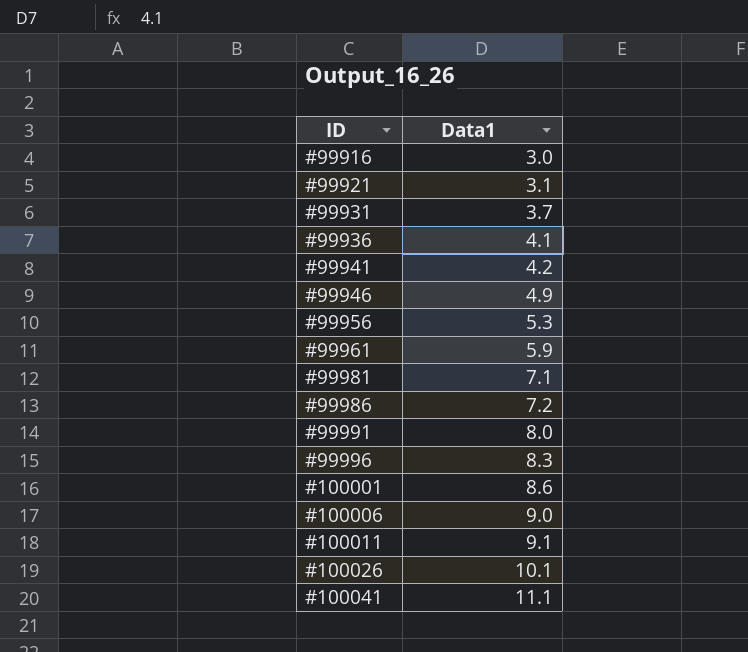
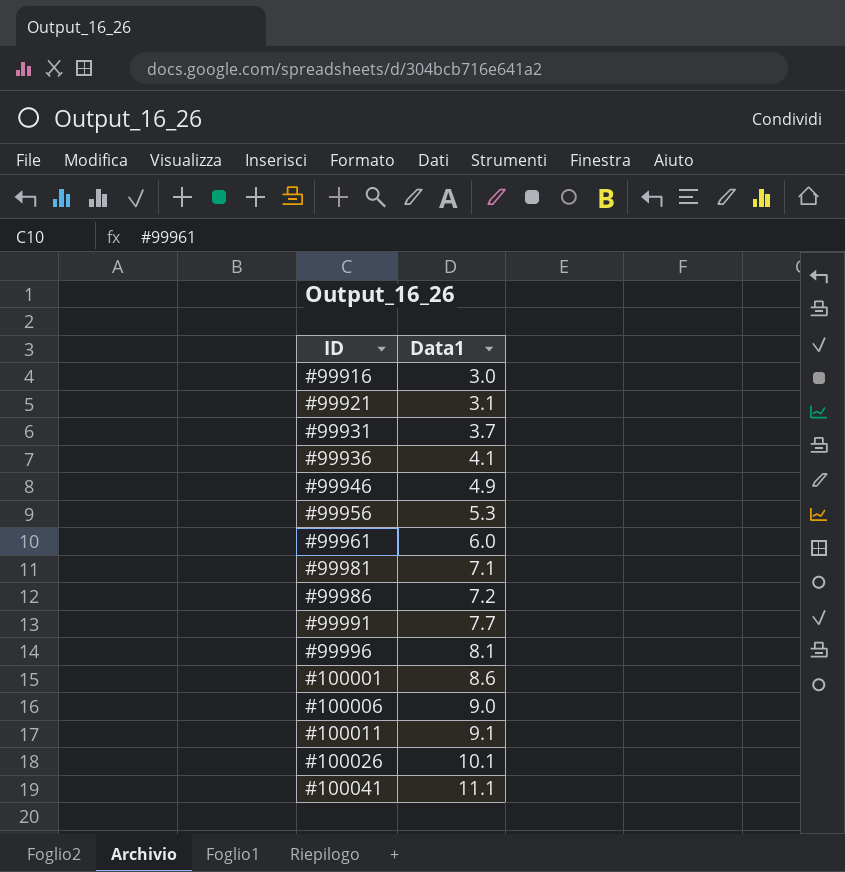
row #99941: 4.2 -> none
#99961 | Data1: 5.9 -> 6.0
#99991 | Data1: 8.0 -> 7.7
#99996 | Data1: 8.3 -> 8.1

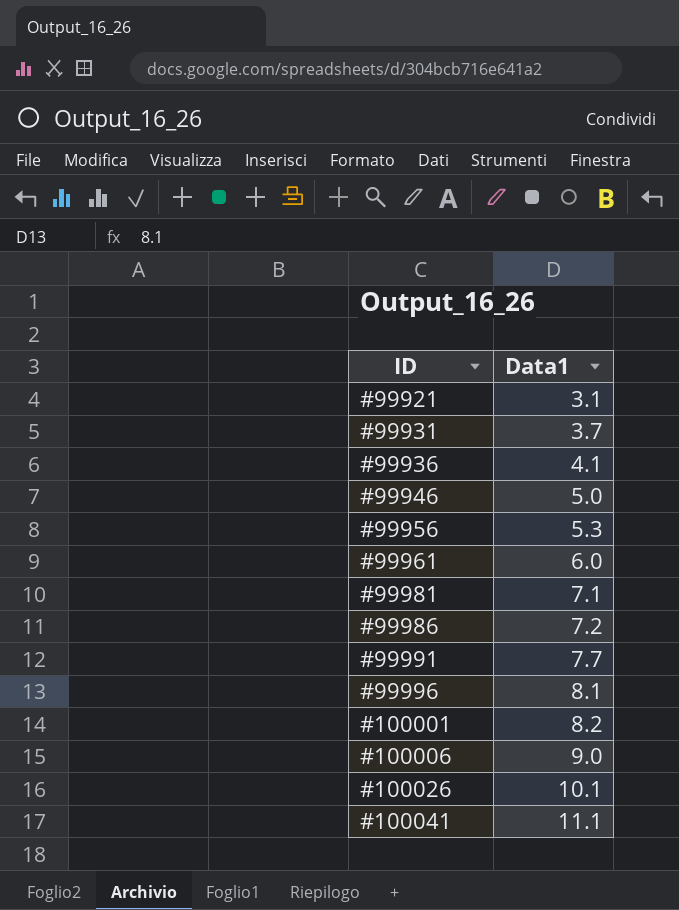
row #99916: 3.0 -> none
row #100011: 9.1 -> none
#99946 | Data1: 4.9 -> 5.0
#100001 | Data1: 8.6 -> 8.2

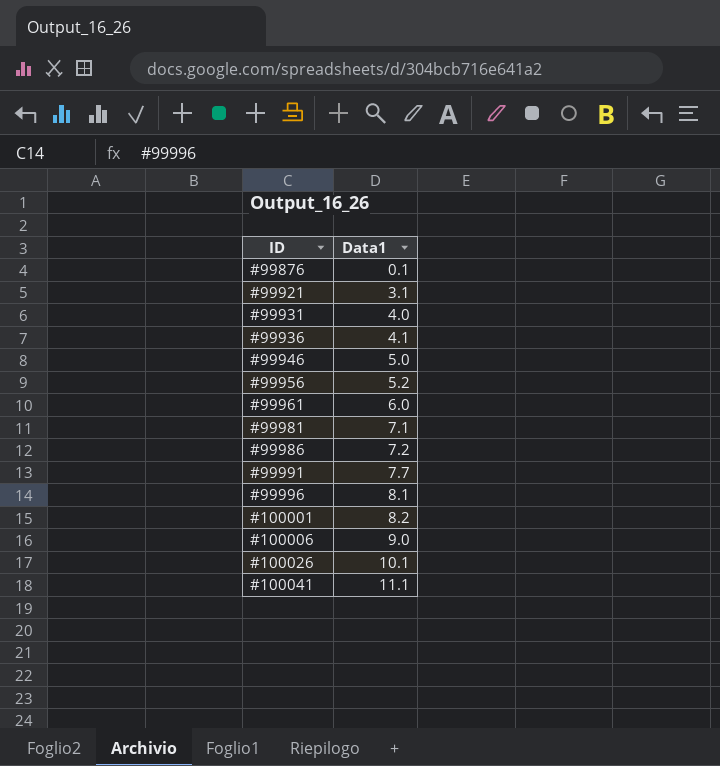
row #99876: none -> 0.1
#99931 | Data1: 3.7 -> 4.0
#99956 | Data1: 5.3 -> 5.2

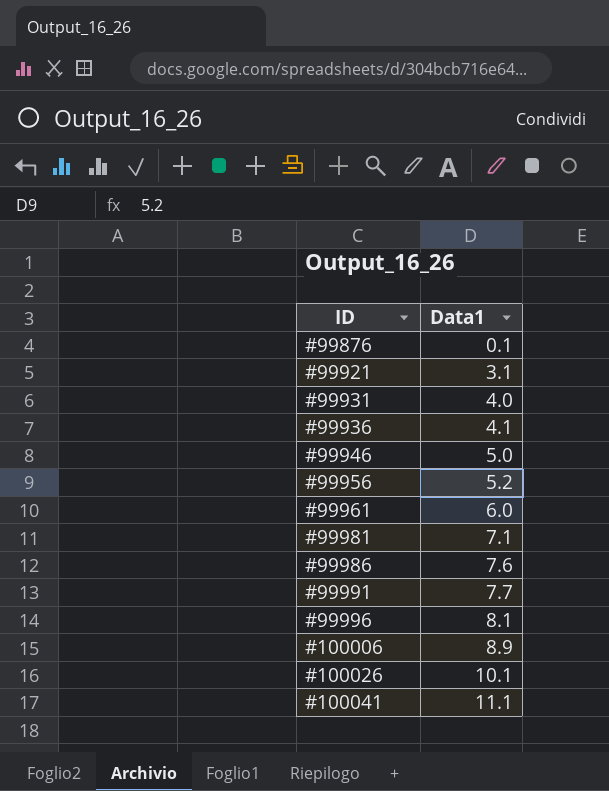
row #100001: 8.2 -> none
#99986 | Data1: 7.2 -> 7.6
#100006 | Data1: 9.0 -> 8.9

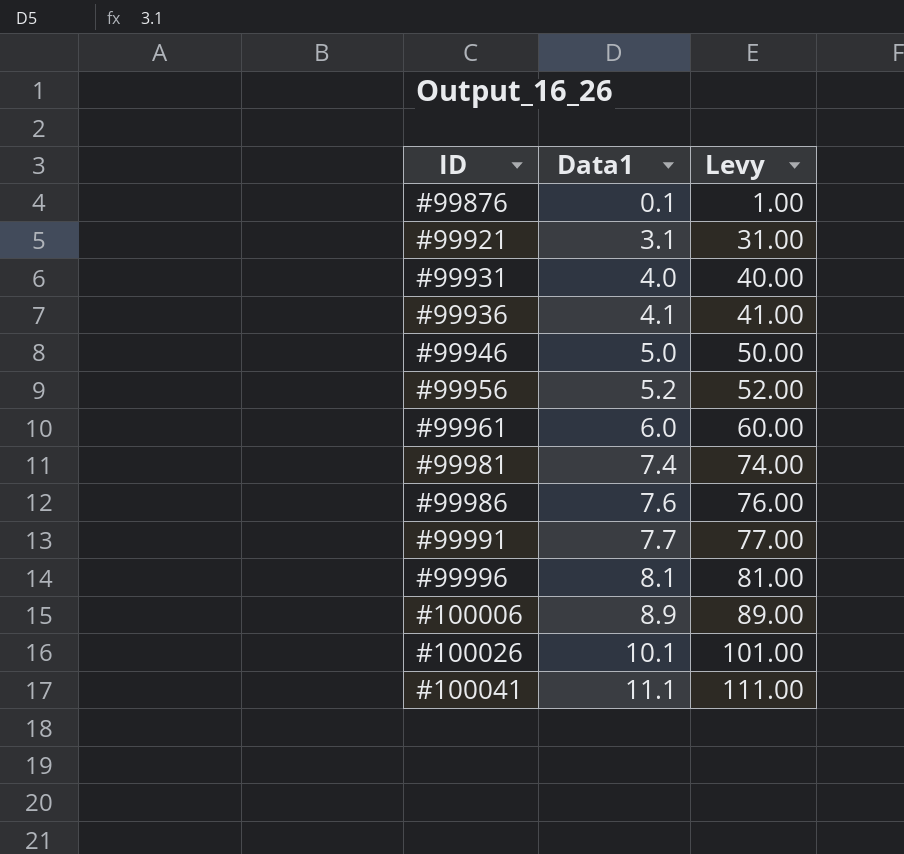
column Levy | formula: none -> [Data1] * 10
#99981 | Data1: 7.1 -> 7.4

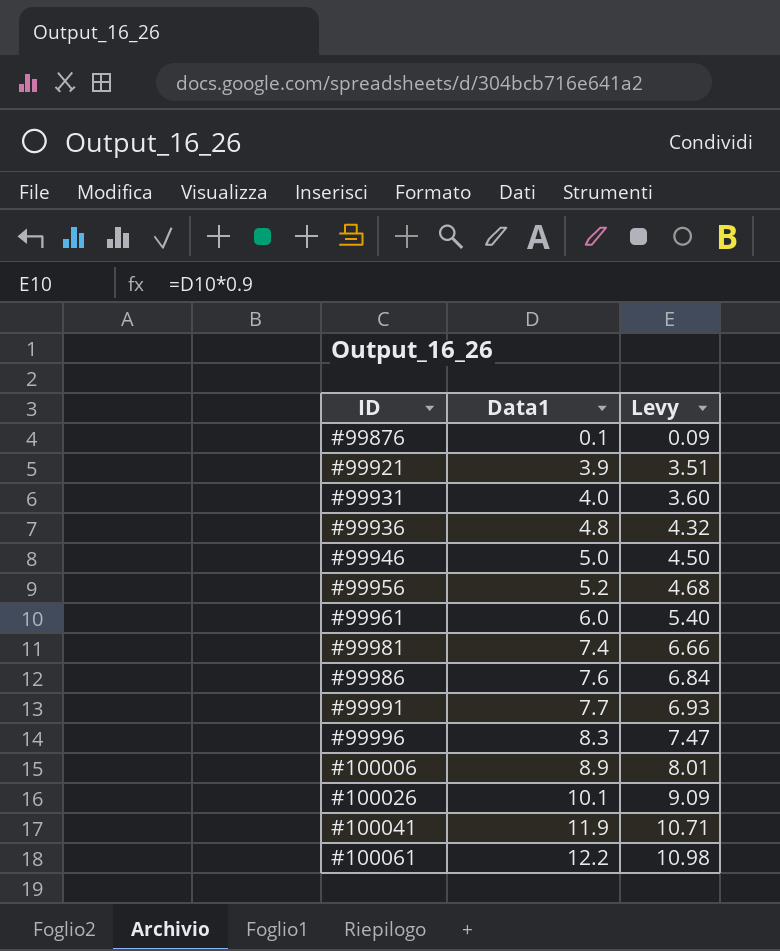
column Levy | formula: [Data1] * 10 -> [Data1] * 0.9
#99921 | Data1: 3.1 -> 3.9
#99936 | Data1: 4.1 -> 4.8
#99996 | Data1: 8.1 -> 8.3
#100041 | Data1: 11.1 -> 11.9
row #100061: none -> 12.2 | 10.98

